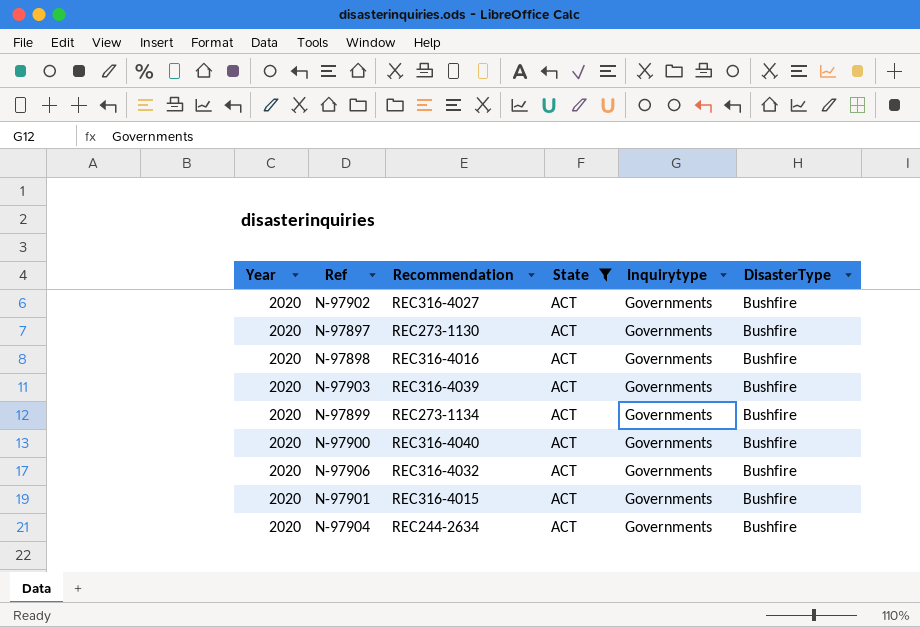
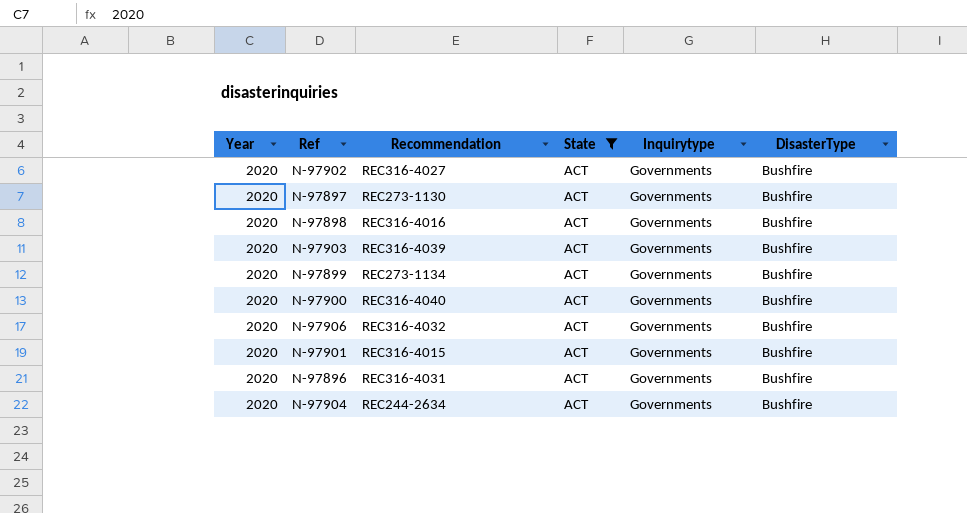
row N-97896: none -> 2020 | REC316-4031 | ACT | Governments | Bushfire

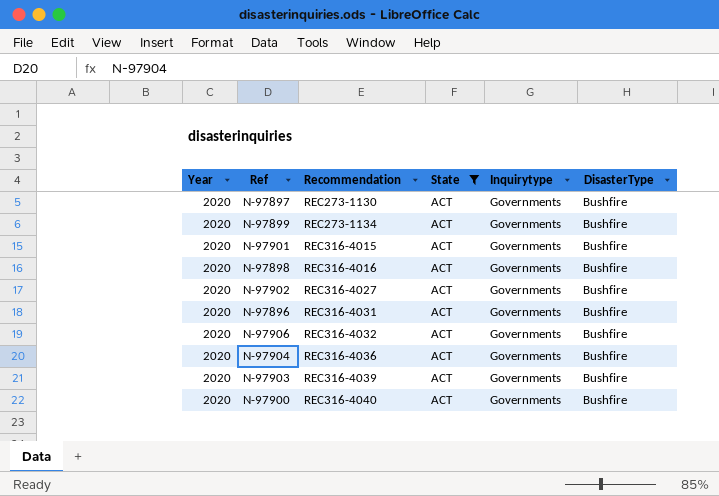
row order: none -> Recommendation ascending
N-97904 | Recommendation: REC244-2634 -> REC316-4036

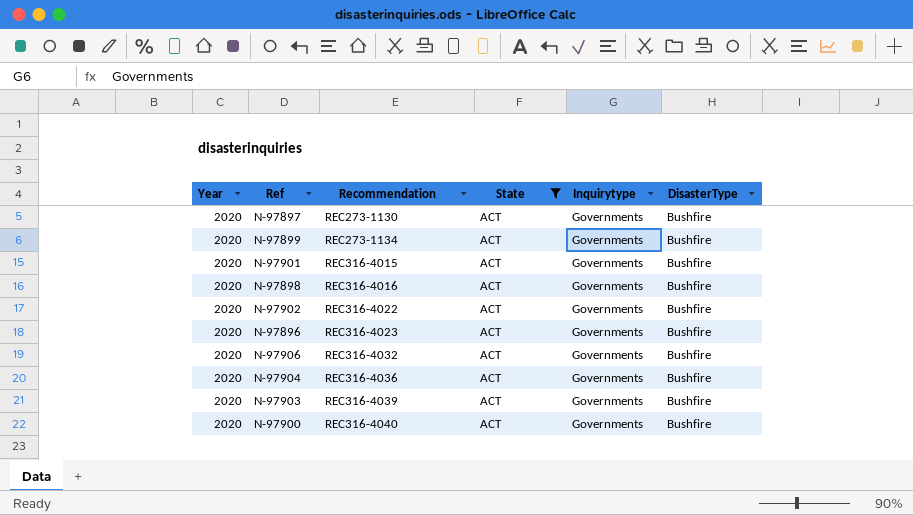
N-97902 | Recommendation: REC316-4027 -> REC316-4022
N-97896 | Recommendation: REC316-4031 -> REC316-4023

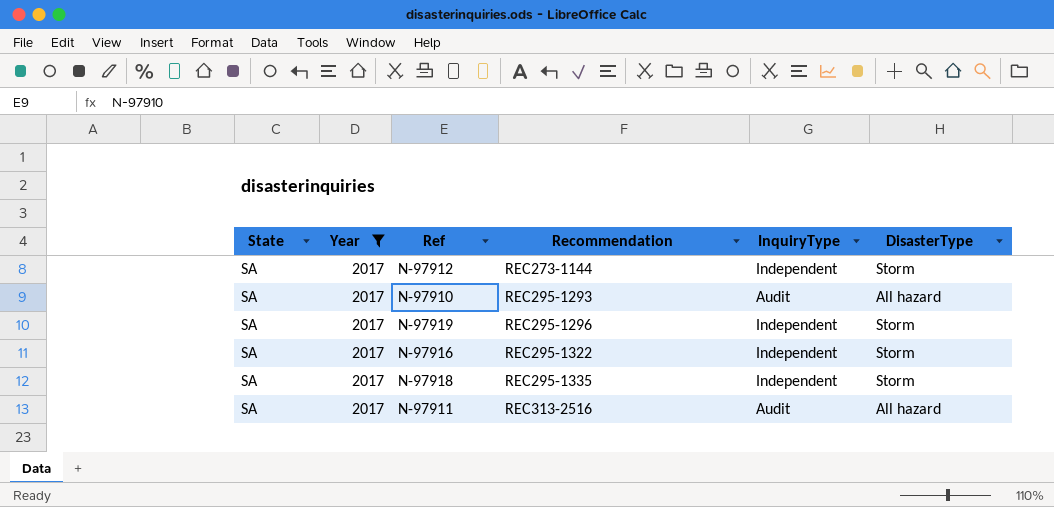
filter: State = ACT -> Year = 2017
column State | position: 4 -> 1
column name: Inquirytype -> InquiryType

